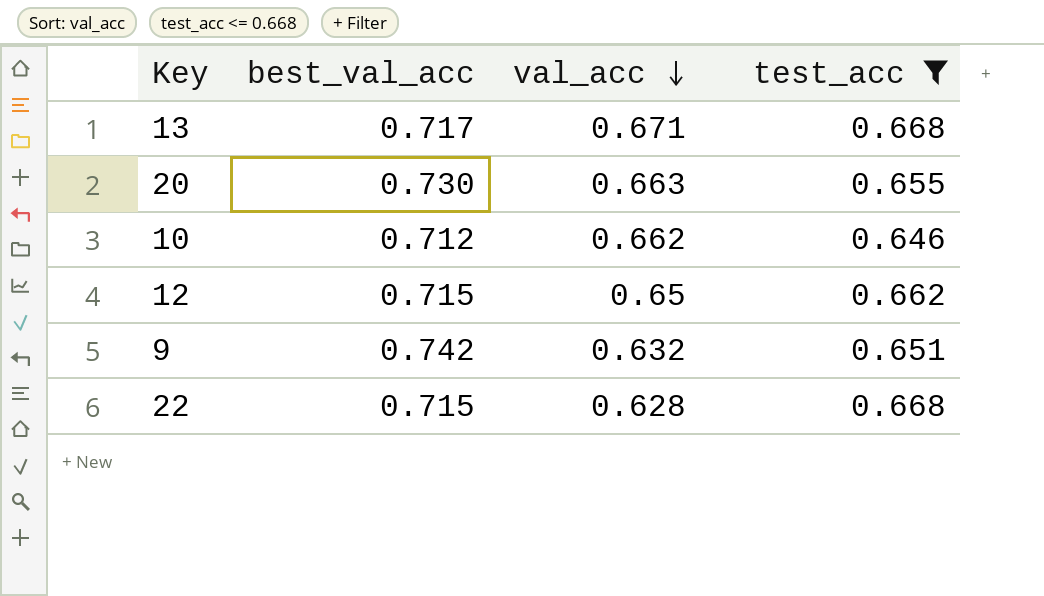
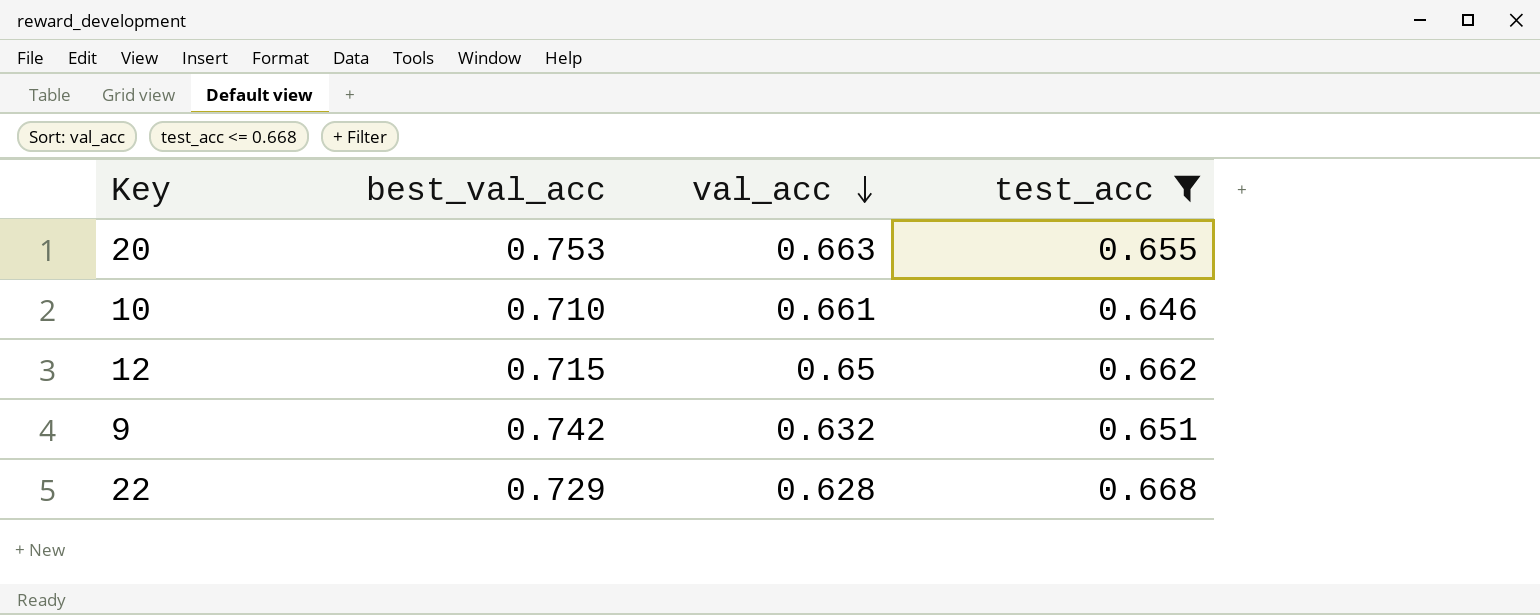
row 13: 0.717 | 0.671 | 0.668 -> none
20 | best_val_acc: 0.730 -> 0.753
10 | best_val_acc: 0.712 -> 0.710
10 | val_acc: 0.662 -> 0.661
22 | best_val_acc: 0.715 -> 0.729

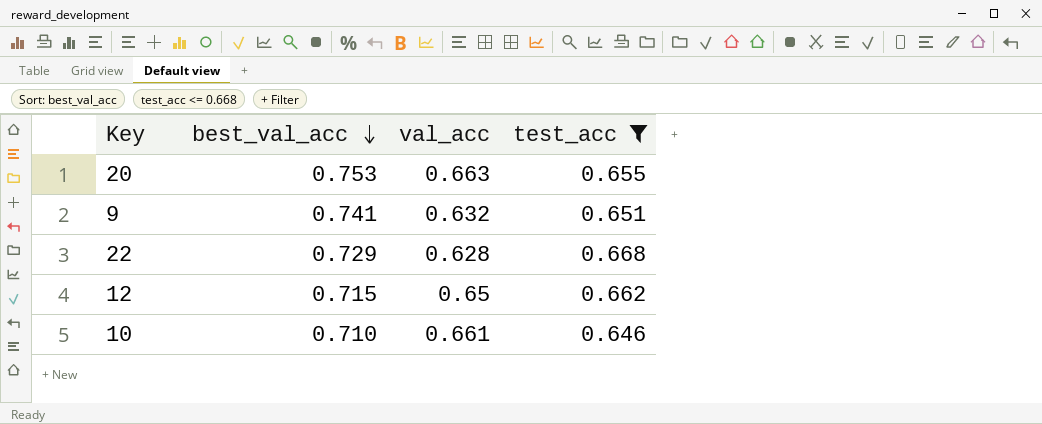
row order: val_acc descending -> best_val_acc descending
9 | best_val_acc: 0.742 -> 0.741

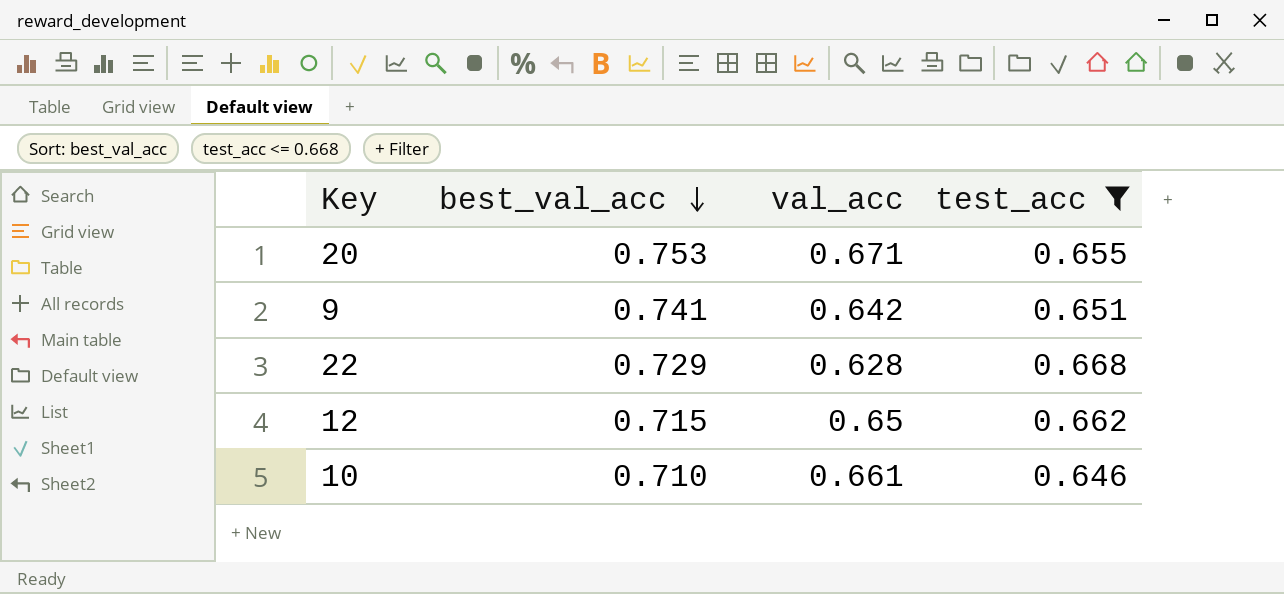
20 | val_acc: 0.663 -> 0.671
9 | val_acc: 0.632 -> 0.642

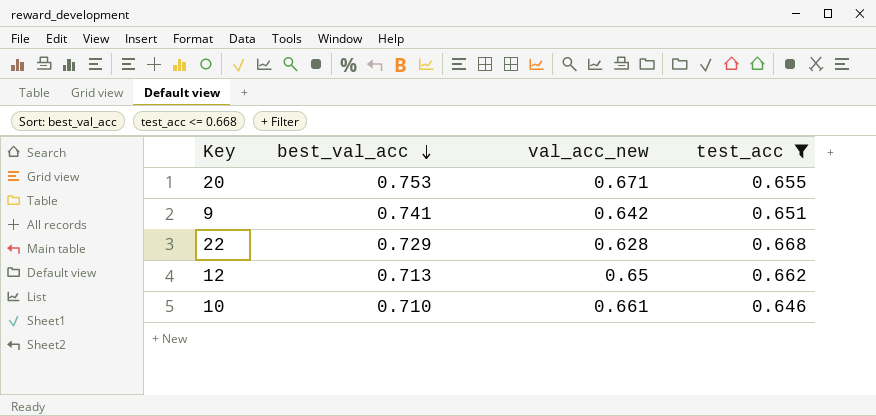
column name: val_acc -> val_acc_new
12 | best_val_acc: 0.715 -> 0.713

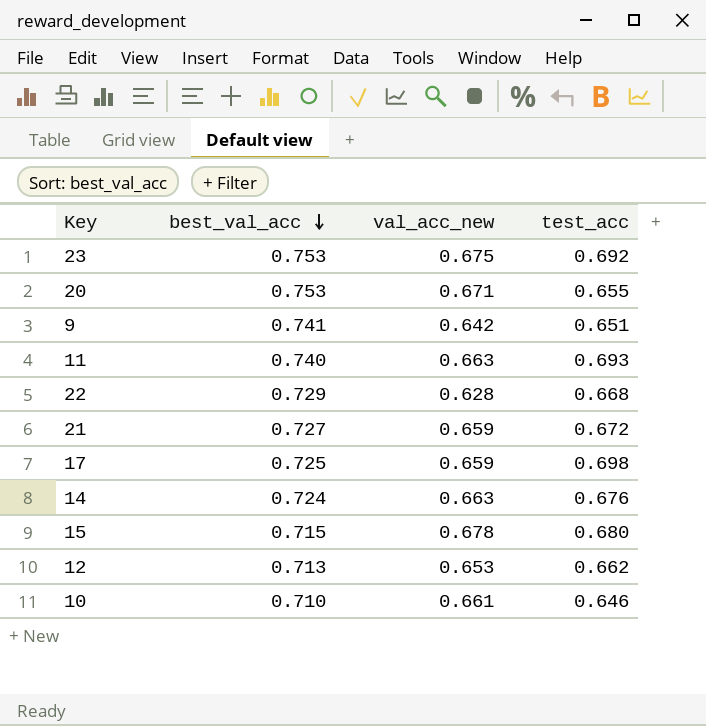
filter: test_acc <= 0.668 -> none
12 | val_acc_new: 0.65 -> 0.653

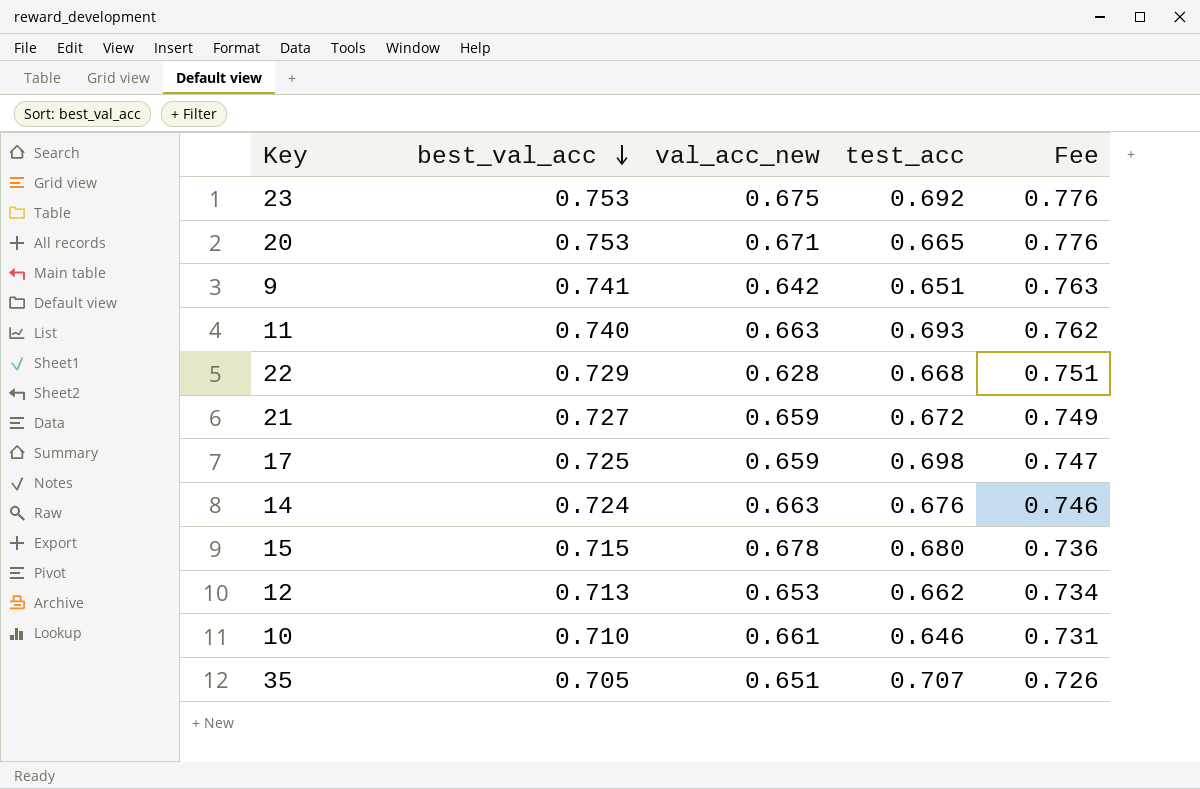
column Fee | formula: none -> [best_val_acc] * 1.03
20 | test_acc: 0.655 -> 0.665
row 35: none -> 0.705 | 0.651 | 0.707 | 0.726

